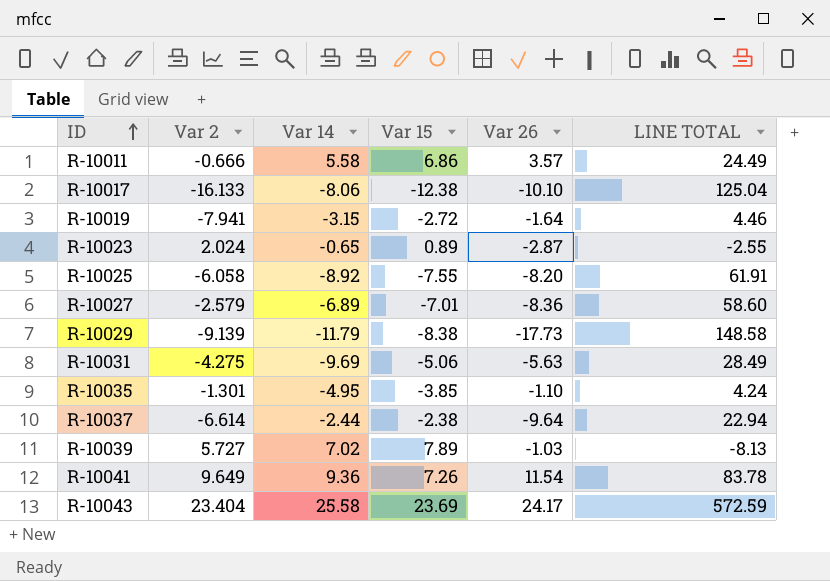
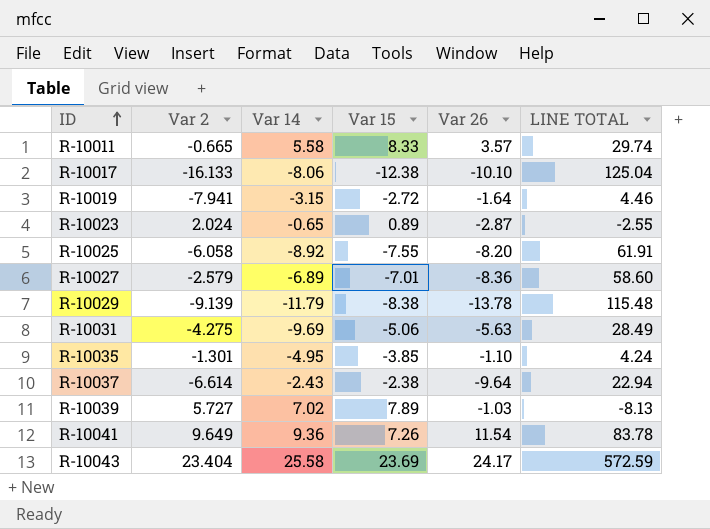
R-10011 | Var 2: -0.666 -> -0.665
R-10011 | Var 15: 6.86 -> 8.33
R-10011 | LINE TOTAL: 24.49 -> 29.74
R-10029 | Var 26: -17.73 -> -13.78
R-10029 | LINE TOTAL: 148.58 -> 115.48
R-10037 | Var 14: -2.44 -> -2.43

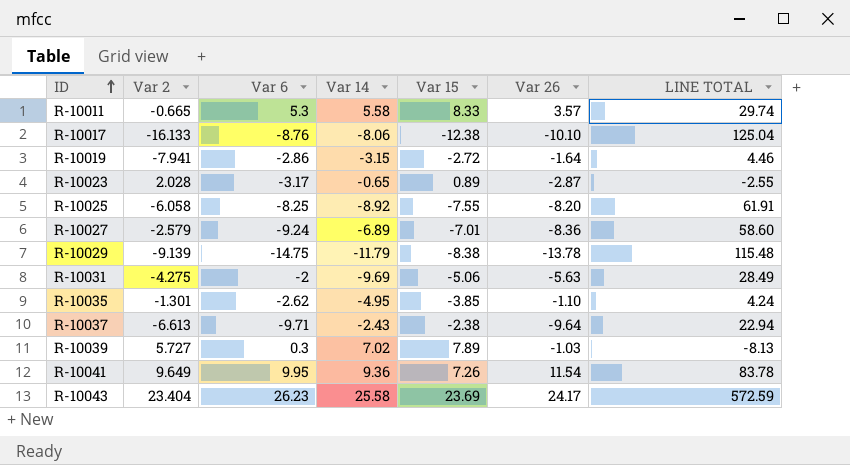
column Var 6 | position: none -> 3
R-10023 | Var 2: 2.024 -> 2.028
R-10037 | Var 2: -6.614 -> -6.613

